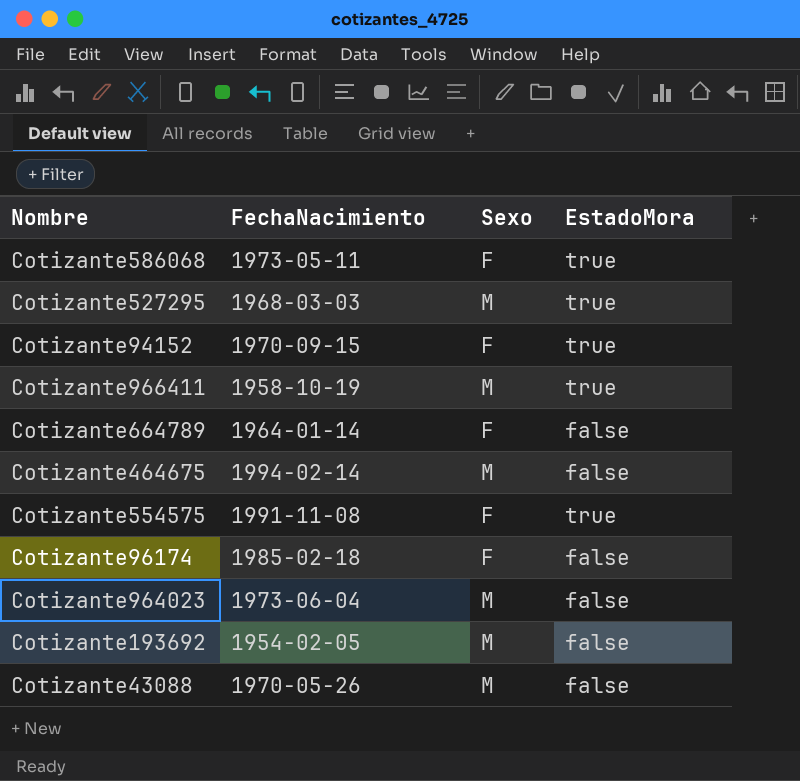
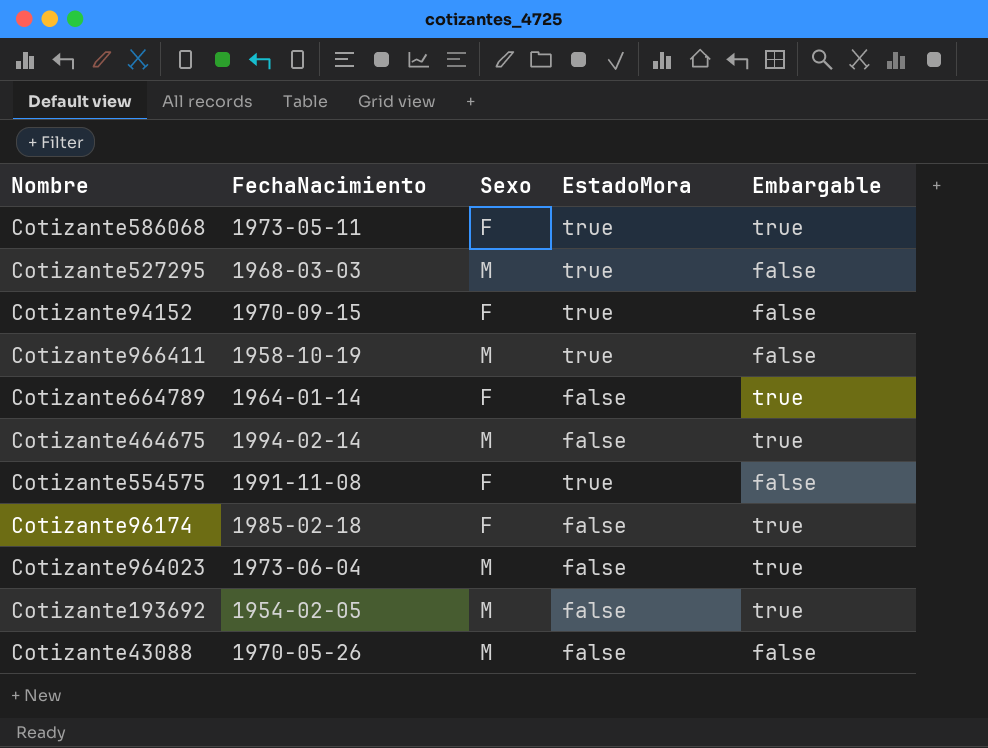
column Embargable | position: none -> 5

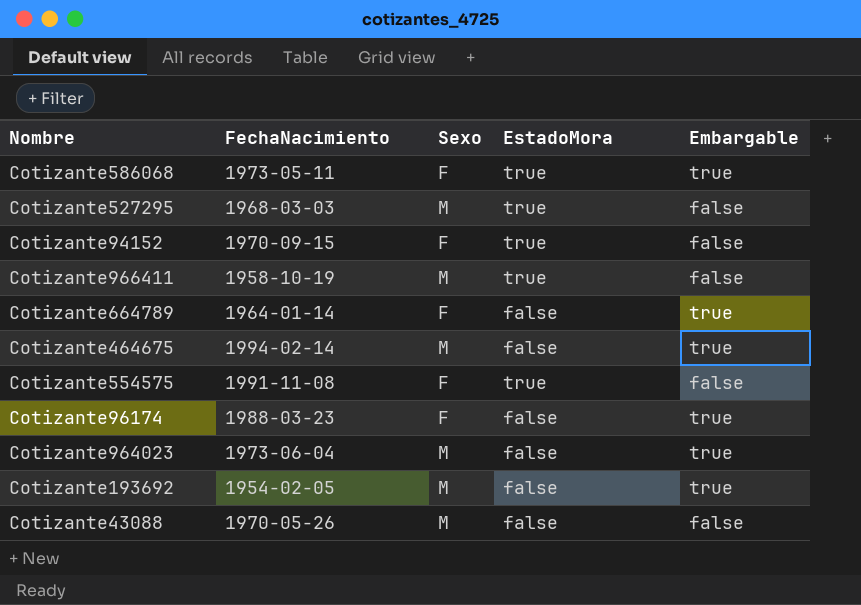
Cotizante96174 | FechaNacimiento: 1985-02-18 -> 1988-03-23

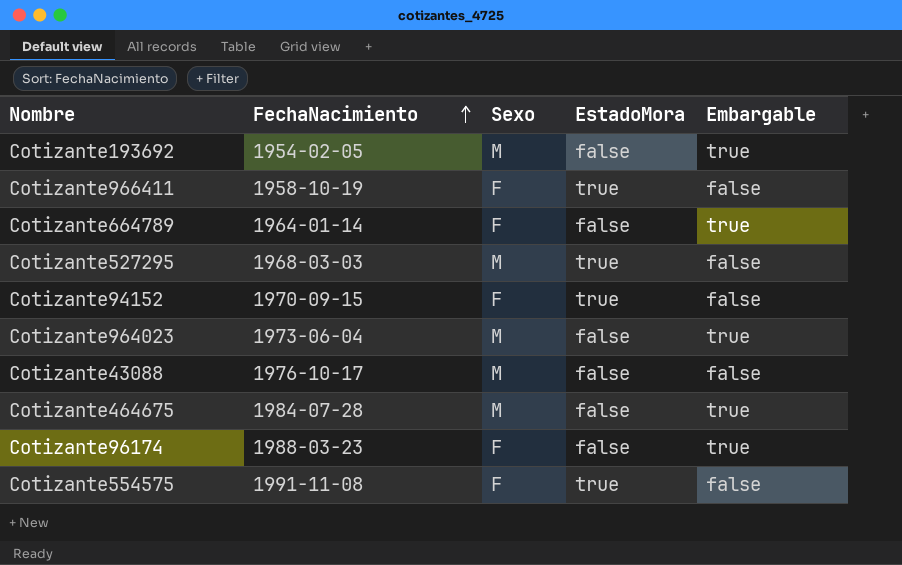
row order: none -> FechaNacimiento ascending
row Cotizante586068: 1973-05-11 | F | true | true -> none
Cotizante966411 | Sexo: M -> F
Cotizante43088 | FechaNacimiento: 1970-05-26 -> 1976-10-17
Cotizante464675 | FechaNacimiento: 1994-02-14 -> 1984-07-28

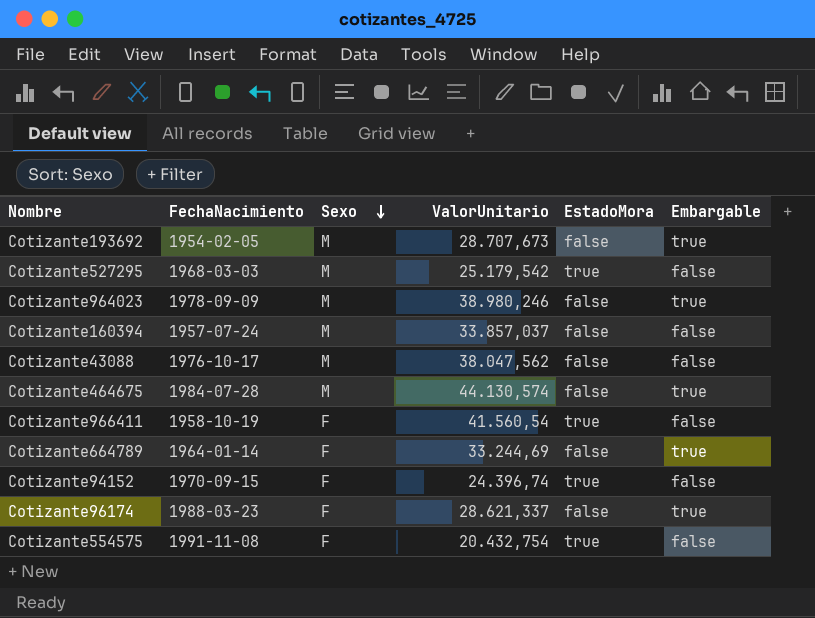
row order: FechaNacimiento ascending -> Sexo descending
column ValorUnitario | position: none -> 4
Cotizante964023 | FechaNacimiento: 1973-06-04 -> 1978-09-09
row Cotizante160394: none -> 1957-07-24 | M | 33.857,037 | false | false

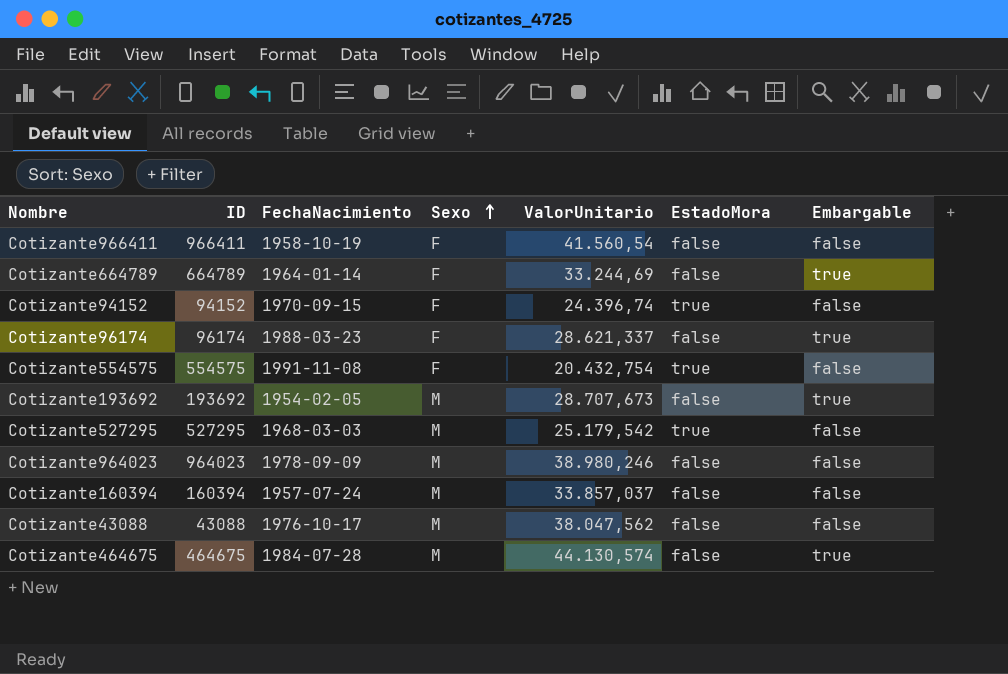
row order: Sexo descending -> Sexo ascending
column ID | position: none -> 2
Cotizante966411 | EstadoMora: true -> false
Cotizante964023 | Embargable: true -> false

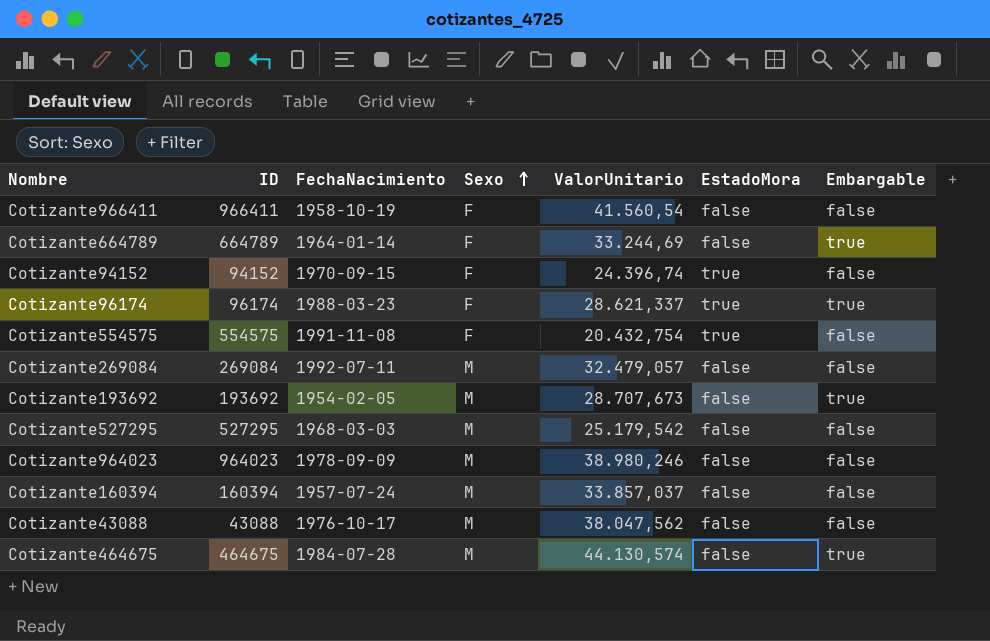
Cotizante96174 | EstadoMora: false -> true
row Cotizante269084: none -> 269084 | 1992-07-11 | M | 32.479,057 | false | false
Cotizante527295 | EstadoMora: true -> false

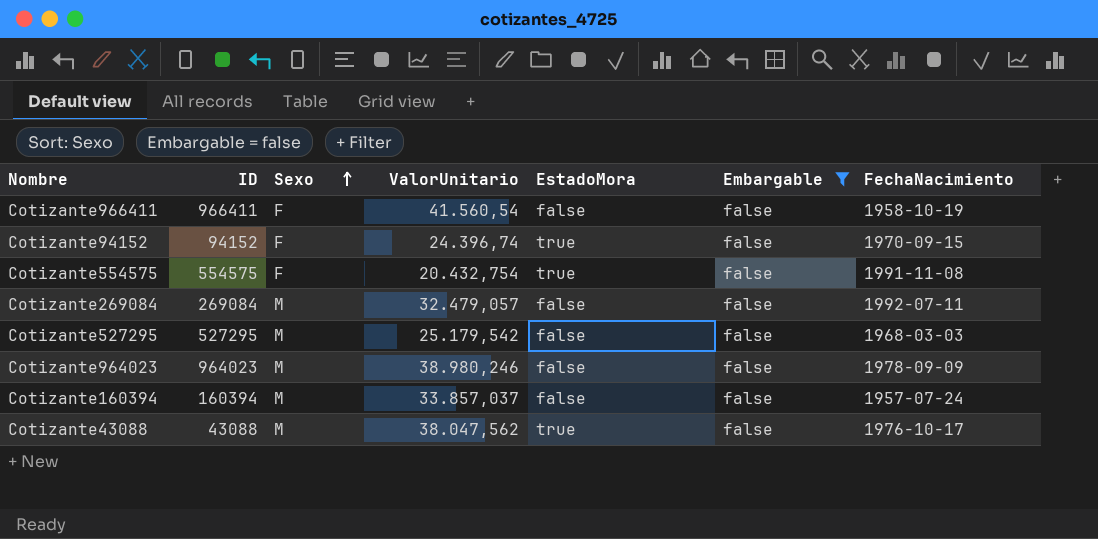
filter: none -> Embargable = false
column FechaNacimiento | position: 3 -> 7
Cotizante43088 | EstadoMora: false -> true

